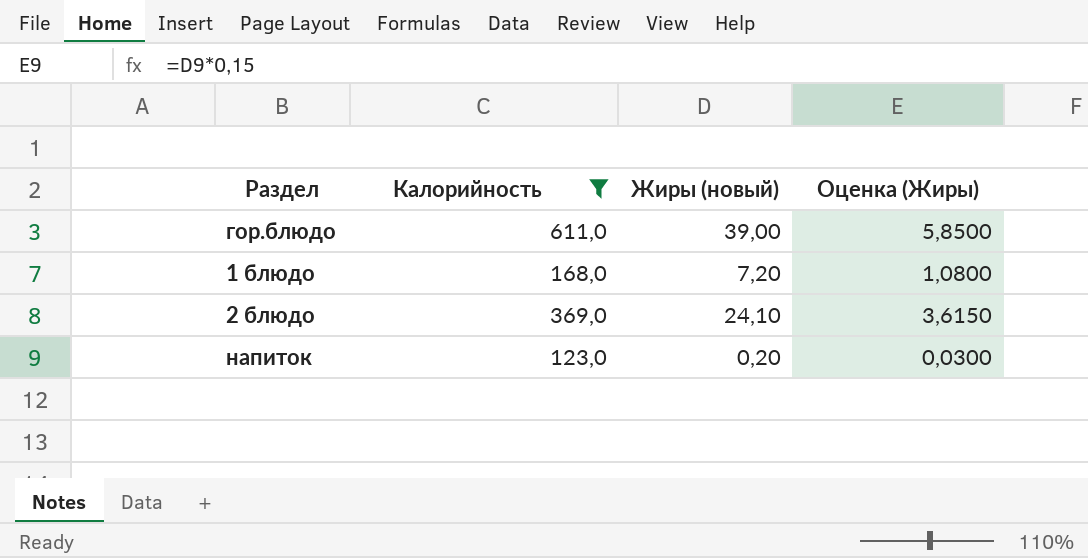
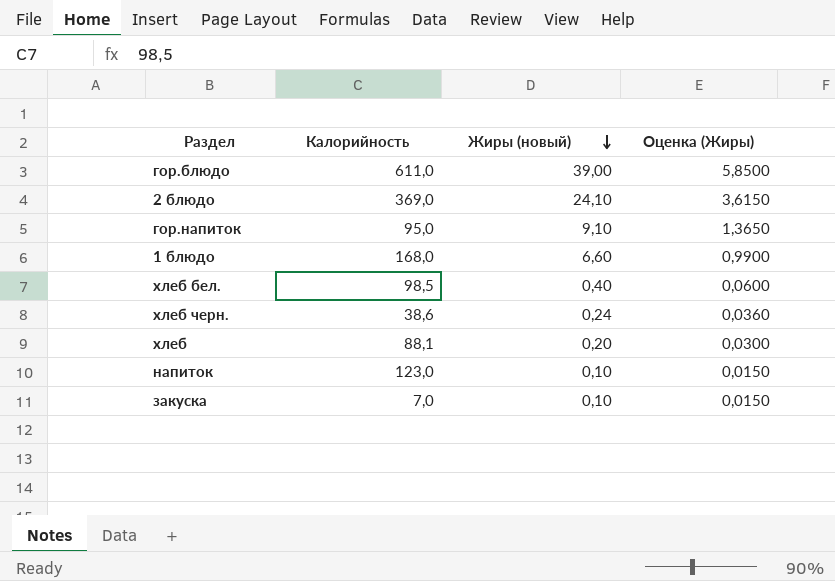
filter: Калорийность >= 123,0 -> none
row order: none -> Жиры (новый) descending
1 блюдо | Жиры (новый): 7,20 -> 6,60
1 блюдо | Оценка (Жиры): 1,0800 -> 0,9900
напиток | Жиры (новый): 0,20 -> 0,10
напиток | Оценка (Жиры): 0,0300 -> 0,0150

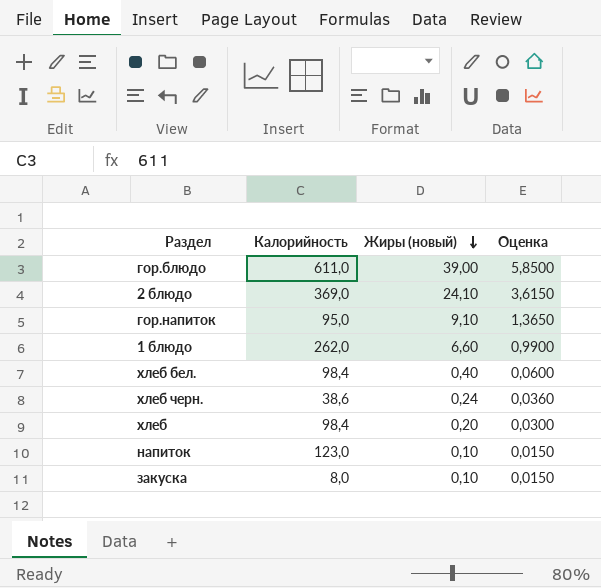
column name: Оценка (Жиры) -> Оценка
1 блюдо | Калорийность: 168,0 -> 262,0
хлеб бел. | Калорийность: 98,5 -> 98,4
хлеб | Калорийность: 88,1 -> 98,4
закуска | Калорийность: 7,0 -> 8,0

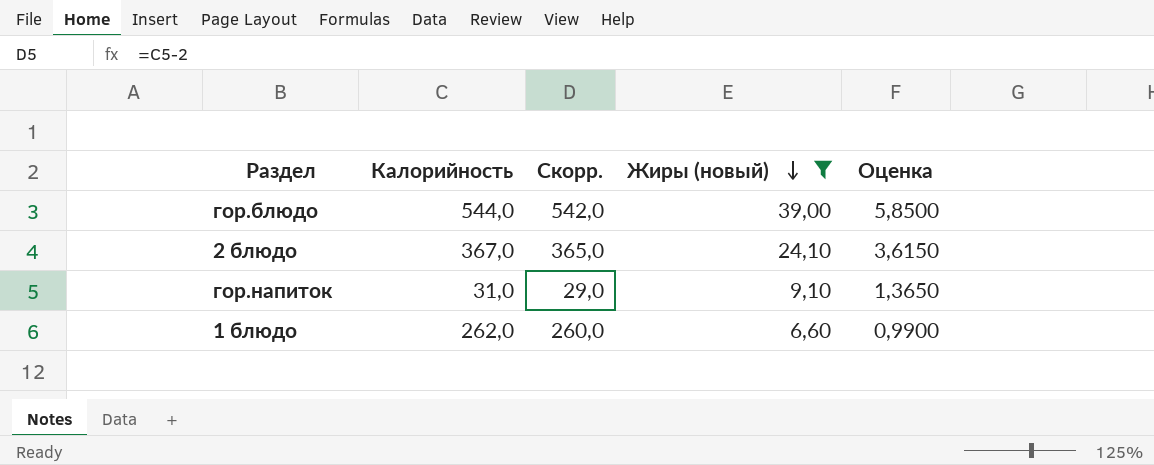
filter: none -> Жиры (новый) >= 6,60
column Скорр. | formula: none -> [Калорийность] - 2
гор.блюдо | Калорийность: 611,0 -> 544,0
2 блюдо | Калорийность: 369,0 -> 367,0
гор.напиток | Калорийность: 95,0 -> 31,0

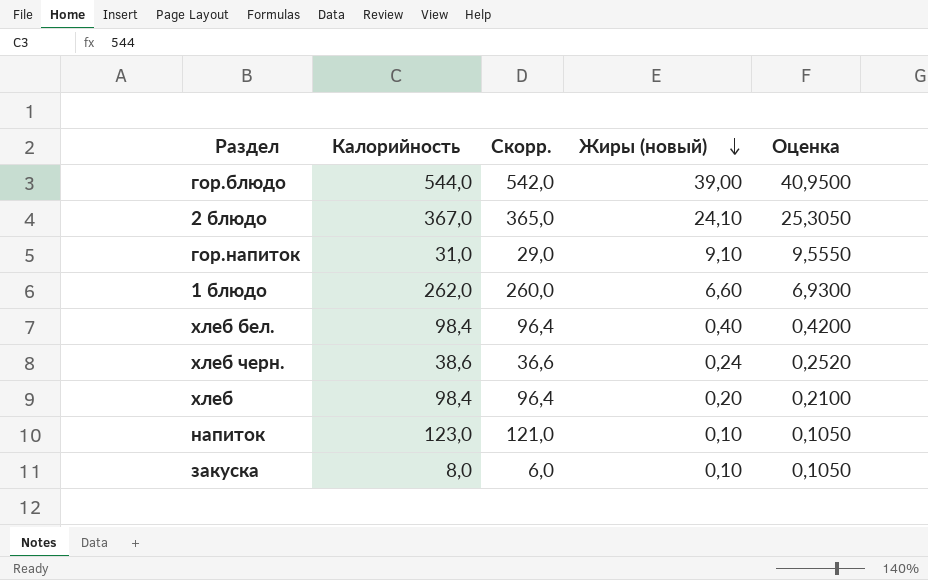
filter: Жиры (новый) >= 6,60 -> none
column Оценка | formula: [Жиры (новый)] * 0,15 -> [Жиры (новый)] * 1,05

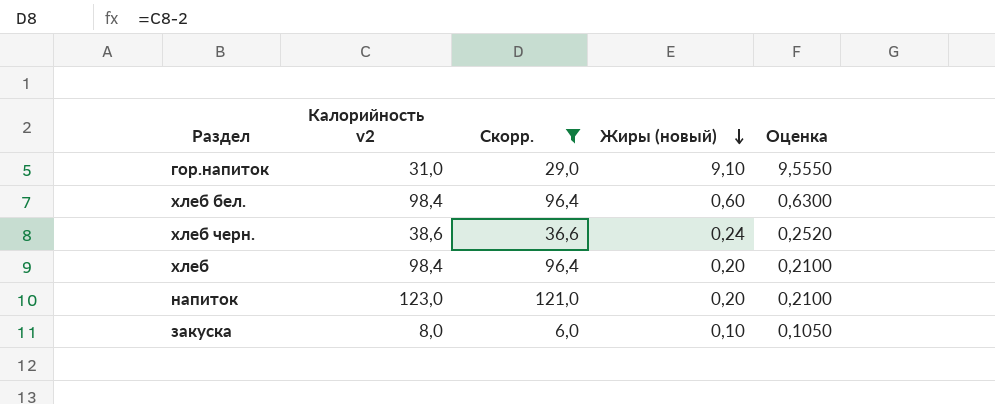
filter: none -> Скорр. <= 121,0
column name: Калорийность -> Калорийность v2
хлеб бел. | Жиры (новый): 0,40 -> 0,60
хлеб бел. | Оценка: 0,4200 -> 0,6300
напиток | Жиры (новый): 0,10 -> 0,20
напиток | Оценка: 0,1050 -> 0,2100

